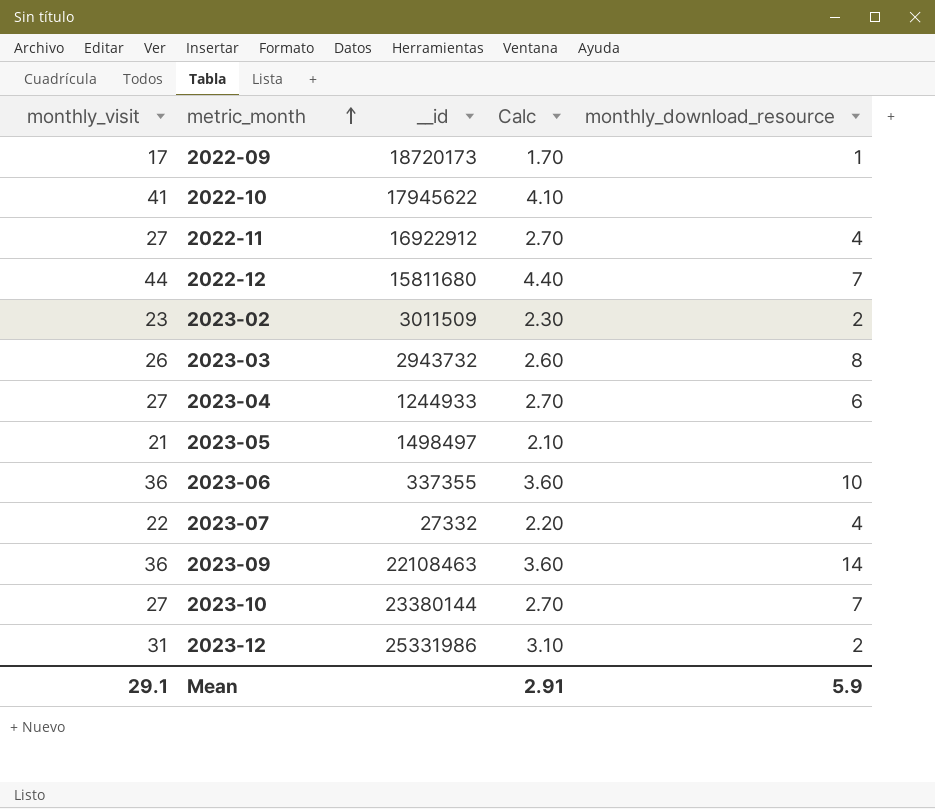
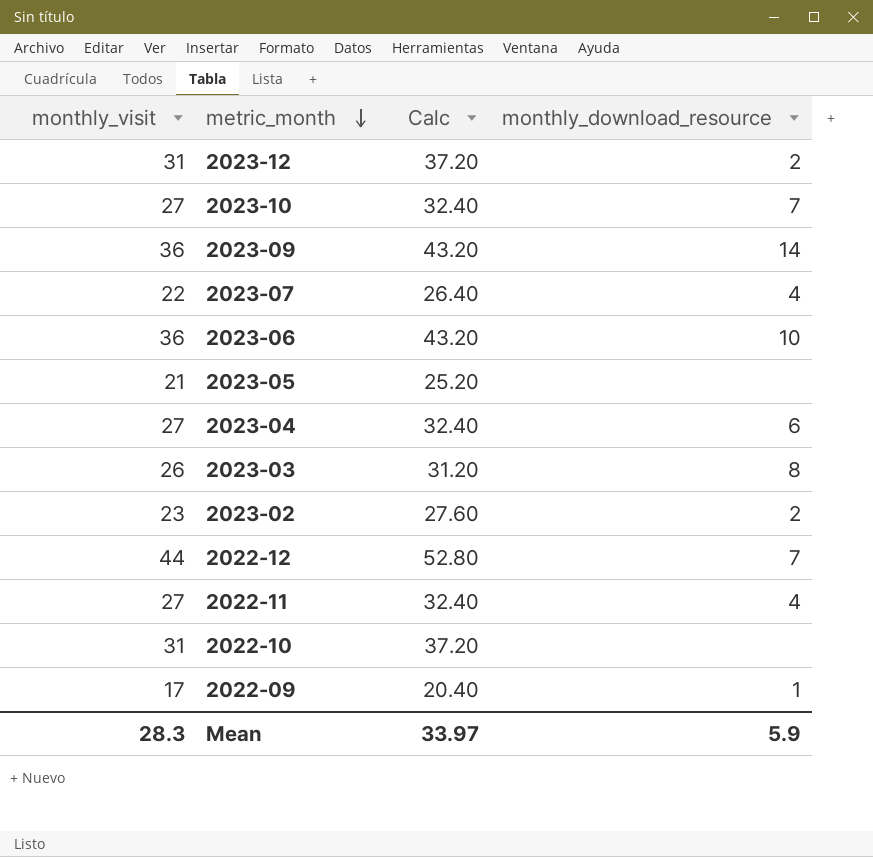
row order: metric_month ascending -> metric_month descending
column __id | position: 3 -> none
column Calc | formula: [monthly_visit] * 0.1 -> [monthly_visit] * 1.2
2022-10 | monthly_visit: 41 -> 31
Mean | monthly_visit: 29.1 -> 28.3
Mean | Calc: 2.91 -> 33.97

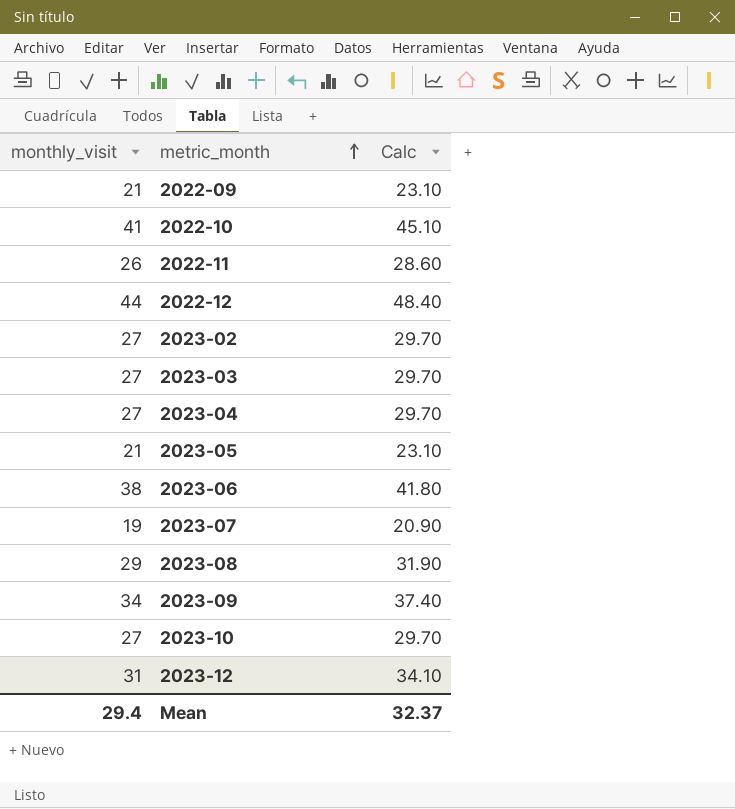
row order: metric_month descending -> metric_month ascending
column monthly_download_resource | position: 4 -> none
column Calc | formula: [monthly_visit] * 1.2 -> [monthly_visit] * 1.1
2022-09 | monthly_visit: 17 -> 21
2022-10 | monthly_visit: 31 -> 41
2022-11 | monthly_visit: 27 -> 26
2023-02 | monthly_visit: 23 -> 27
2023-03 | monthly_visit: 26 -> 27
2023-06 | monthly_visit: 36 -> 38
2023-07 | monthly_visit: 22 -> 19
row 2023-08: none -> 29 | 31.90
2023-09 | monthly_visit: 36 -> 34
Mean | monthly_visit: 28.3 -> 29.4
Mean | Calc: 33.97 -> 32.37

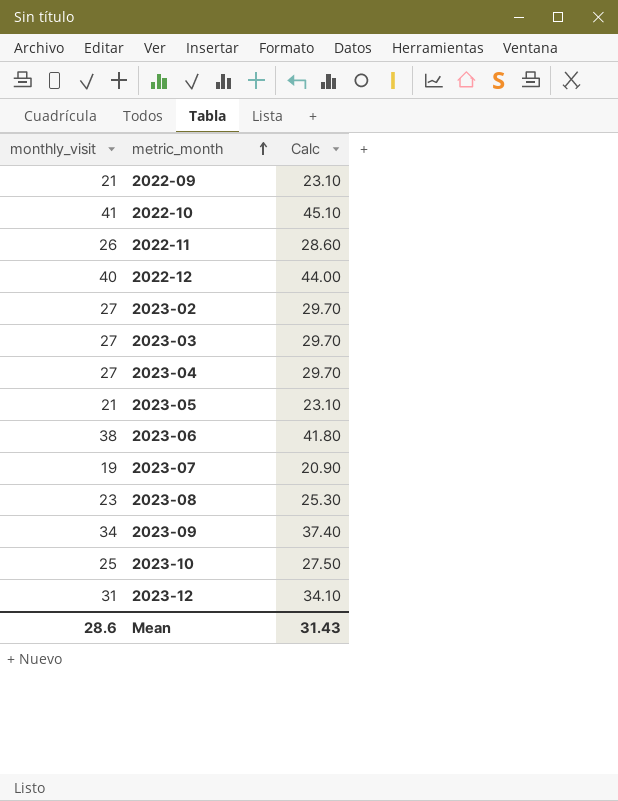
2022-12 | monthly_visit: 44 -> 40
2022-12 | Calc: 48.40 -> 44.00
2023-08 | monthly_visit: 29 -> 23
2023-08 | Calc: 31.90 -> 25.30
2023-10 | monthly_visit: 27 -> 25
2023-10 | Calc: 29.70 -> 27.50
Mean | monthly_visit: 29.4 -> 28.6
Mean | Calc: 32.37 -> 31.43

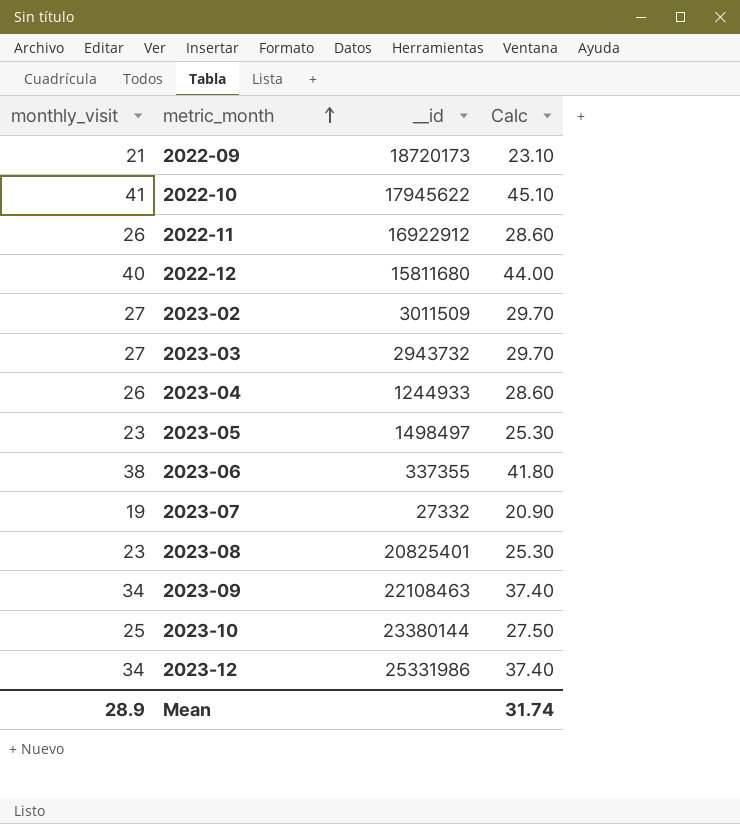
column __id | position: none -> 3
2023-04 | monthly_visit: 27 -> 26
2023-04 | Calc: 29.70 -> 28.60
2023-05 | monthly_visit: 21 -> 23
2023-05 | Calc: 23.10 -> 25.30
2023-12 | monthly_visit: 31 -> 34
2023-12 | Calc: 34.10 -> 37.40
Mean | monthly_visit: 28.6 -> 28.9
Mean | Calc: 31.43 -> 31.74

